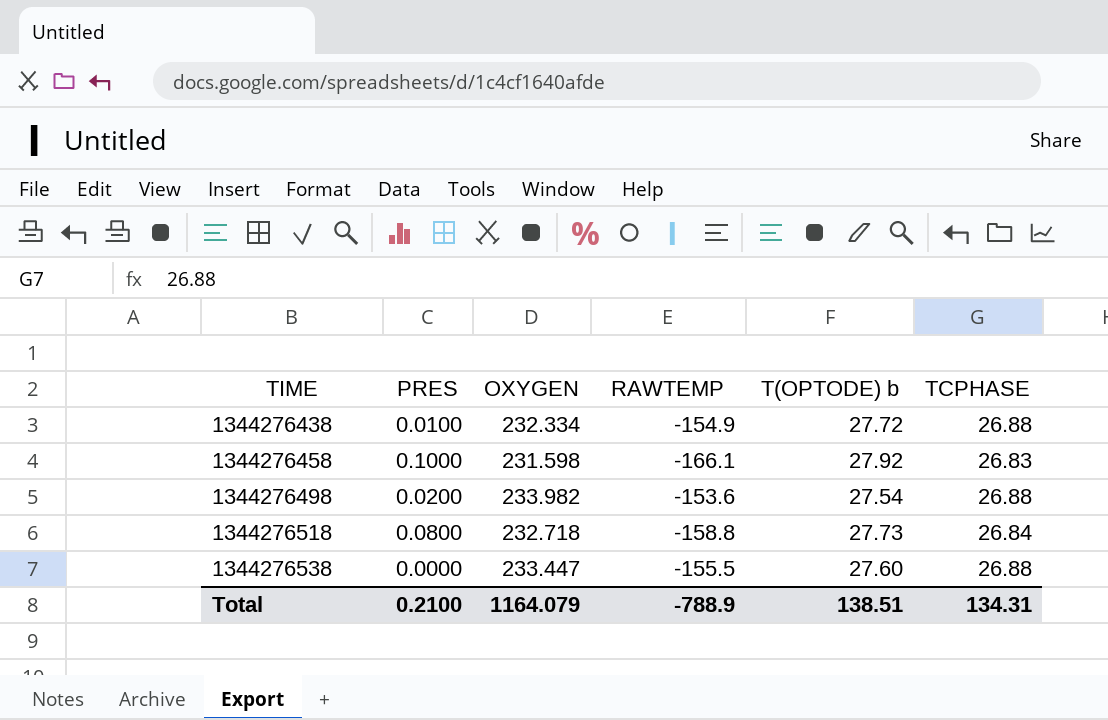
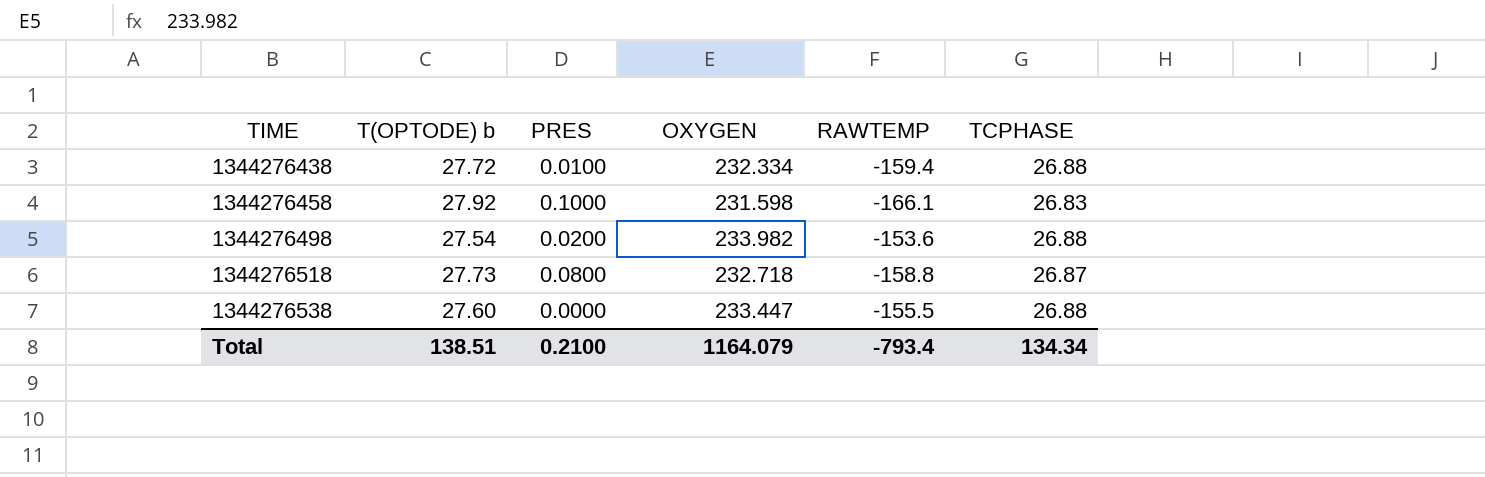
column T(OPTODE) b | position: 5 -> 2
1344276438 | RAWTEMP: -154.9 -> -159.4
1344276518 | TCPHASE: 26.84 -> 26.87
Total | RAWTEMP: -788.9 -> -793.4
Total | TCPHASE: 134.31 -> 134.34

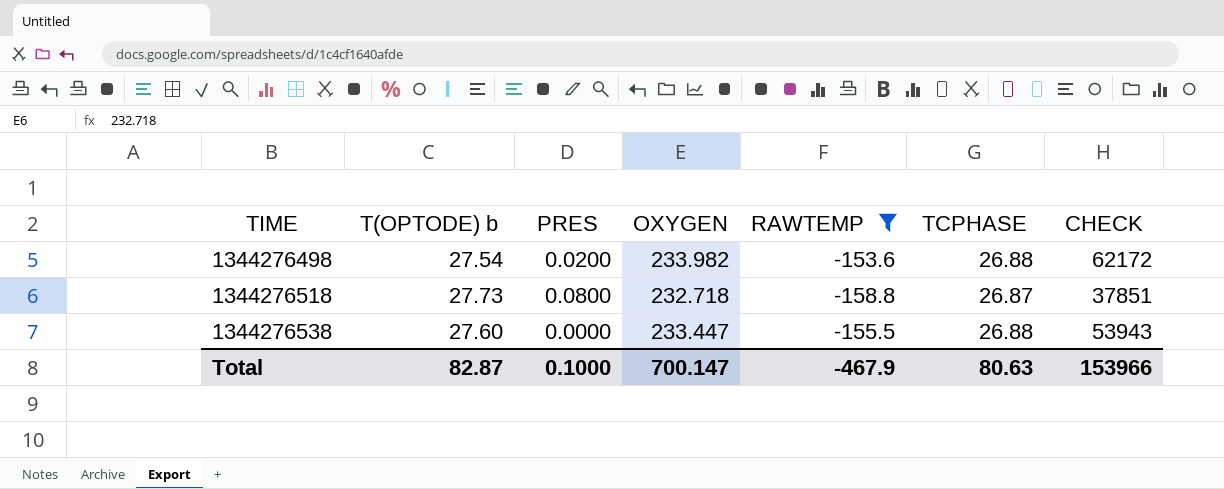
filter: none -> RAWTEMP >= -158.8
column CHECK | position: none -> 7
Total | T(OPTODE) b: 138.51 -> 82.87
Total | PRES: 0.2100 -> 0.1000
Total | OXYGEN: 1164.079 -> 700.147
Total | RAWTEMP: -793.4 -> -467.9
Total | TCPHASE: 134.34 -> 80.63

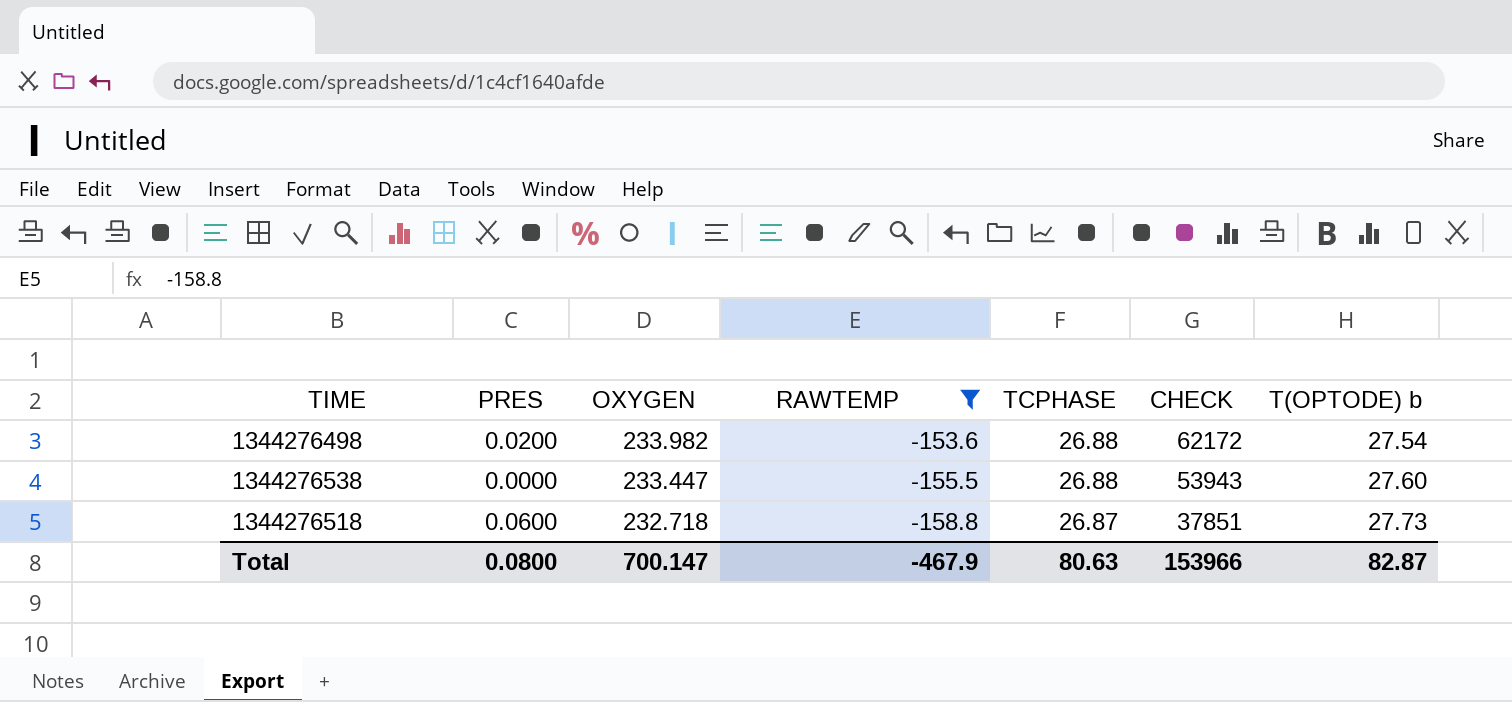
row order: TIME ascending -> OXYGEN descending
column T(OPTODE) b | position: 2 -> 7
1344276518 | PRES: 0.0800 -> 0.0600
Total | PRES: 0.1000 -> 0.0800

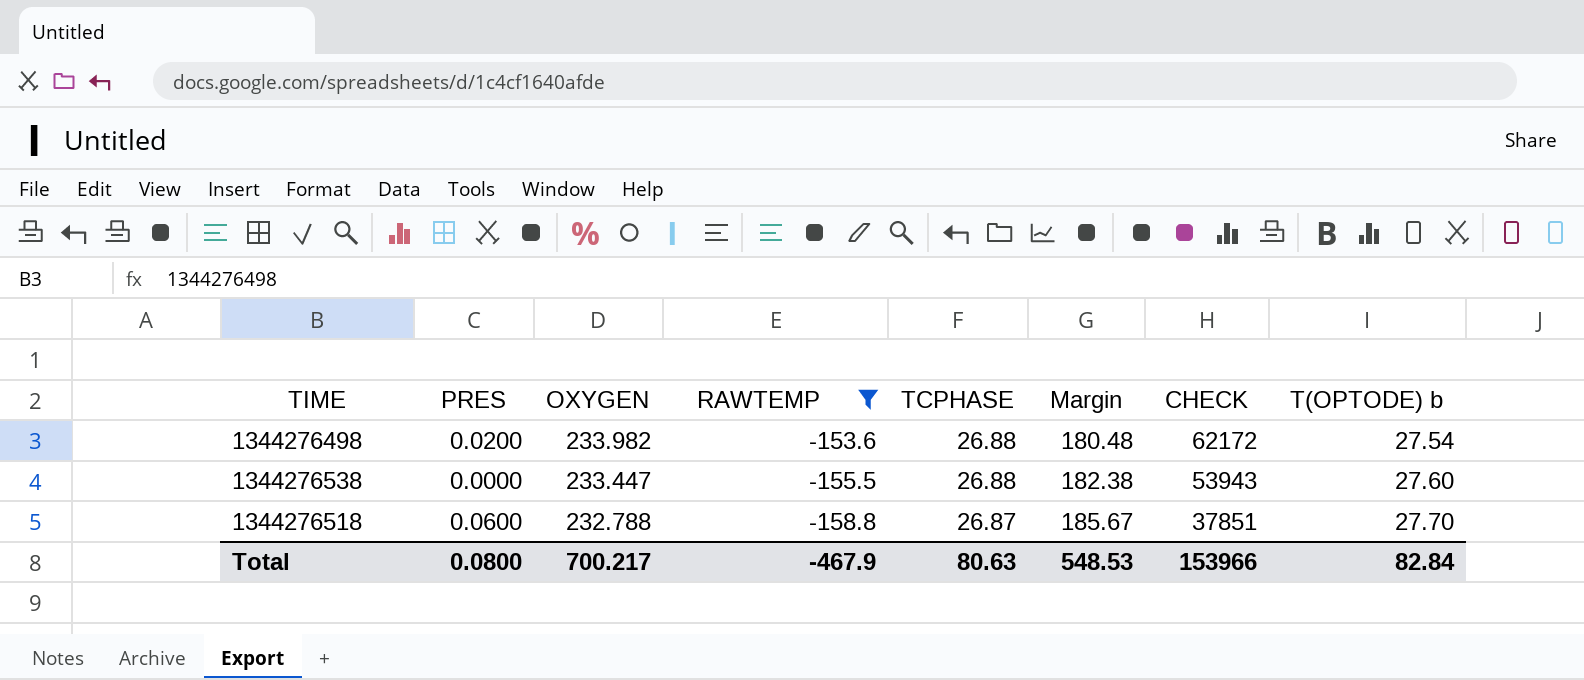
column Margin | formula: none -> [TCPHASE] - [RAWTEMP]
1344276518 | OXYGEN: 232.718 -> 232.788
1344276518 | T(OPTODE) b: 27.73 -> 27.70
Total | OXYGEN: 700.147 -> 700.217
Total | T(OPTODE) b: 82.87 -> 82.84

